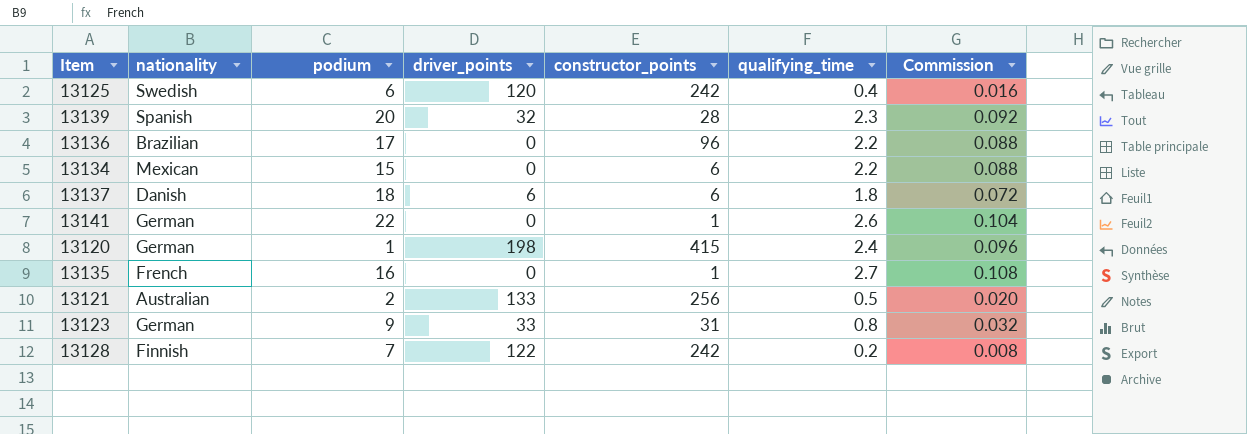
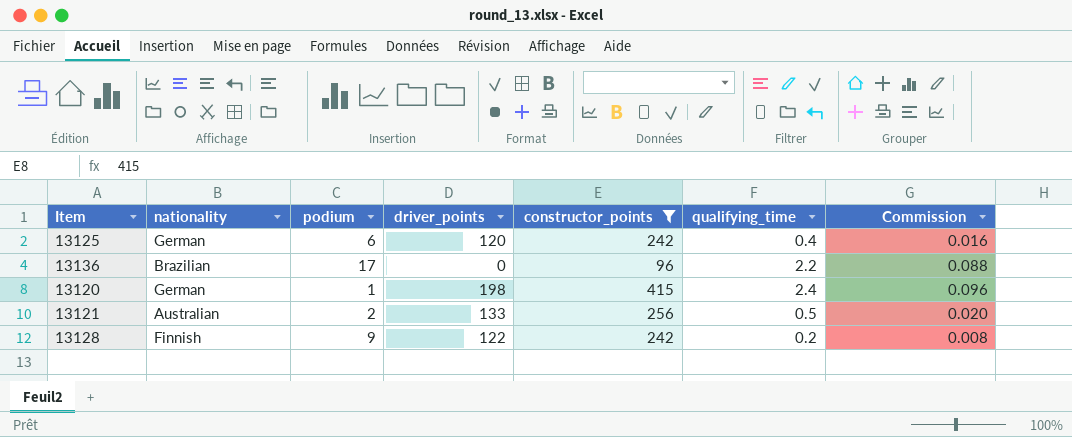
filter: none -> constructor_points >= 96
13125 | nationality: Swedish -> German
13128 | podium: 7 -> 9

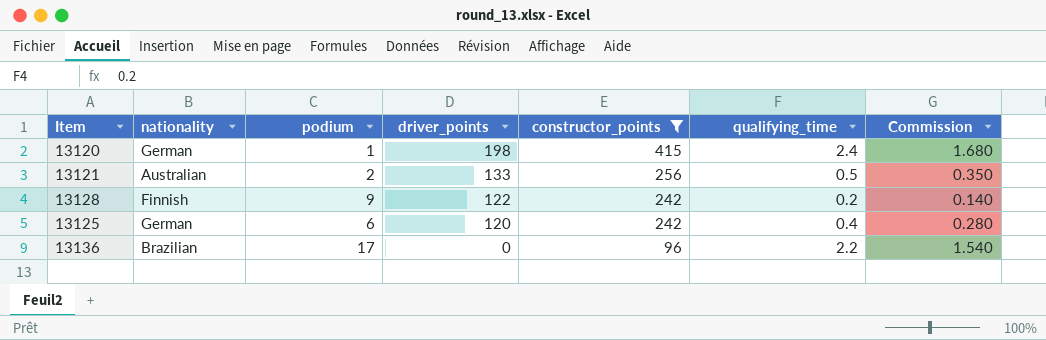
row order: none -> driver_points descending
column Commission | formula: [qualifying_time] * 0.04 -> [qualifying_time] * 0.7

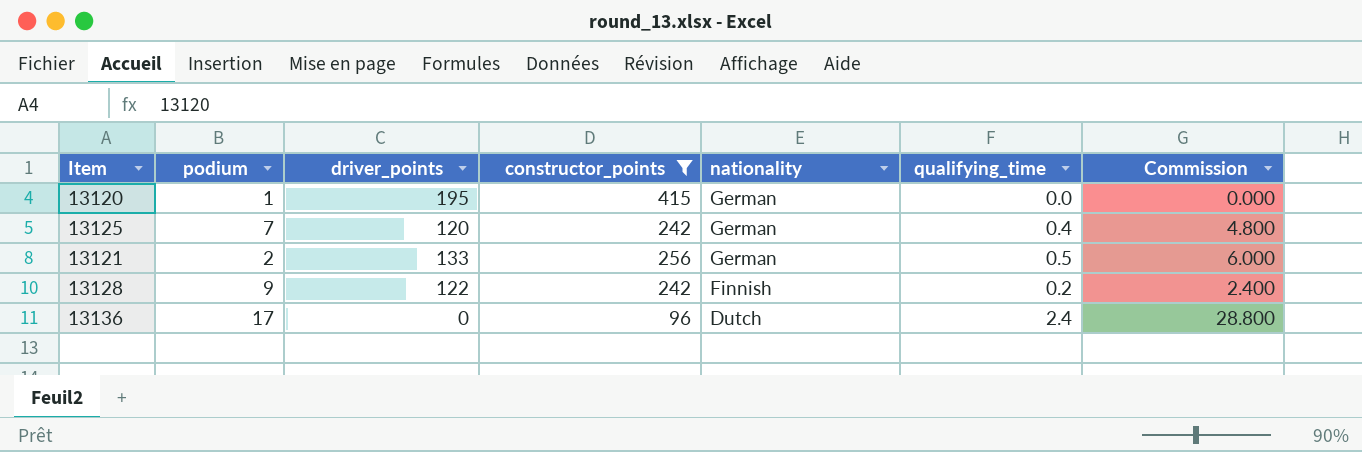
row order: driver_points descending -> nationality descending
column nationality | position: 2 -> 5
column Commission | formula: [qualifying_time] * 0.7 -> [qualifying_time] * 12
13120 | driver_points: 198 -> 195
13120 | qualifying_time: 2.4 -> 0.0
13125 | podium: 6 -> 7
13121 | nationality: Australian -> German
13136 | nationality: Brazilian -> Dutch
13136 | qualifying_time: 2.2 -> 2.4

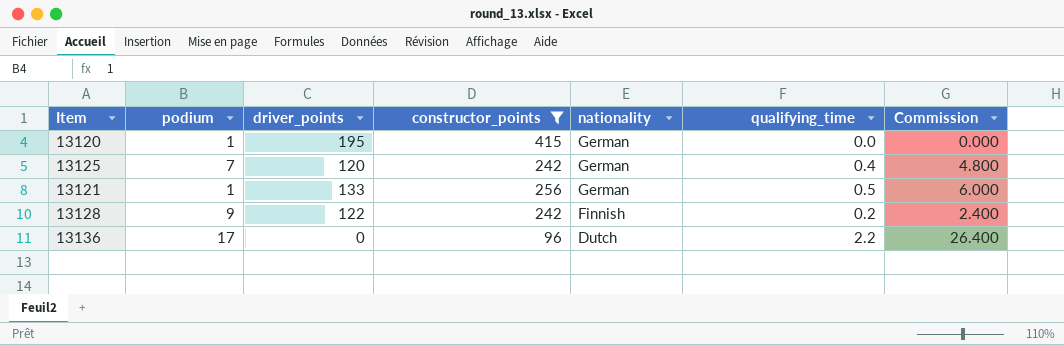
13121 | podium: 2 -> 1
13136 | qualifying_time: 2.4 -> 2.2
13136 | Commission: 28.800 -> 26.400

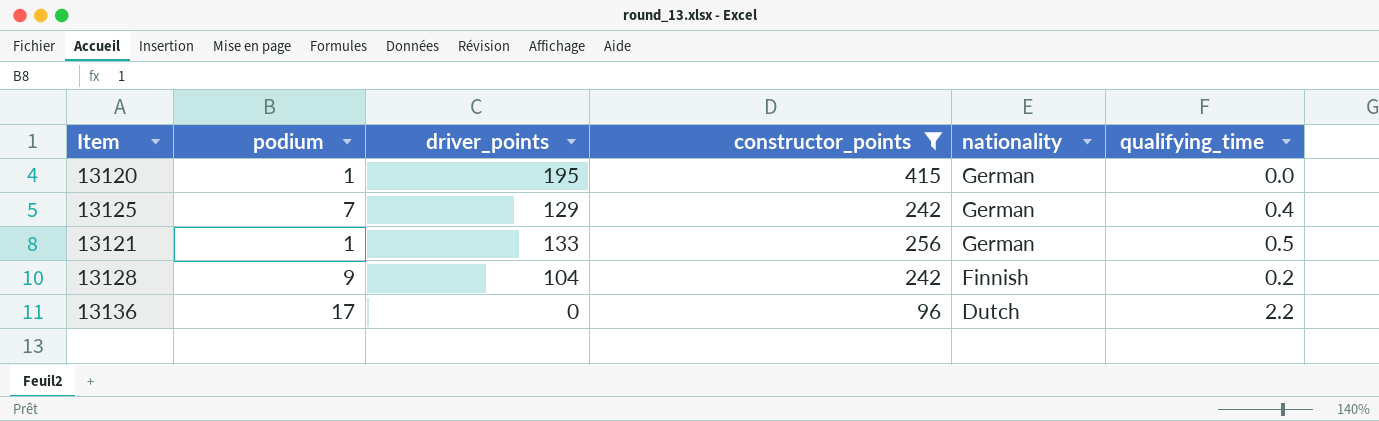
column Commission | formula: [qualifying_time] * 12 -> none
13125 | driver_points: 120 -> 129
13128 | driver_points: 122 -> 104

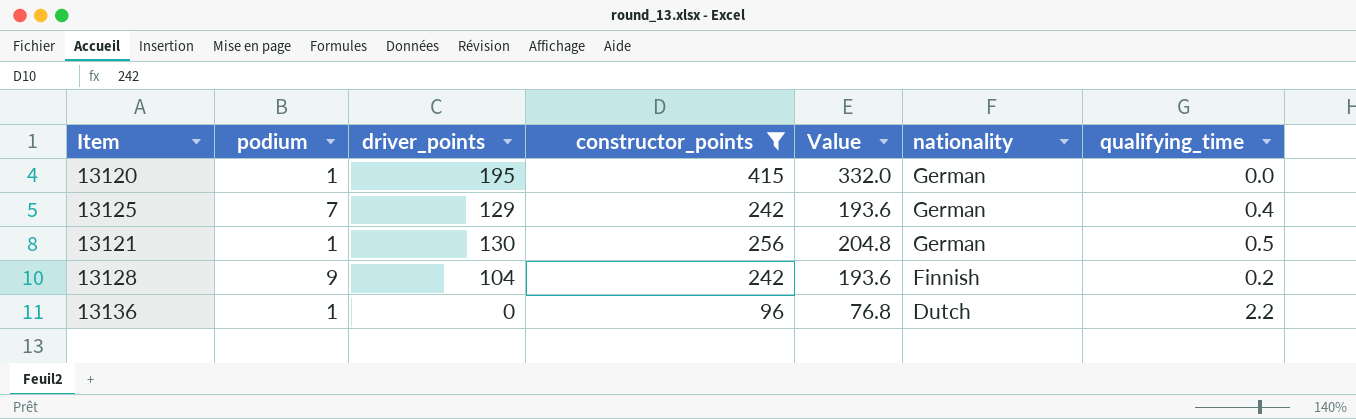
column Value | formula: none -> [constructor_points] * 0.8
13121 | driver_points: 133 -> 130
13136 | podium: 17 -> 1

